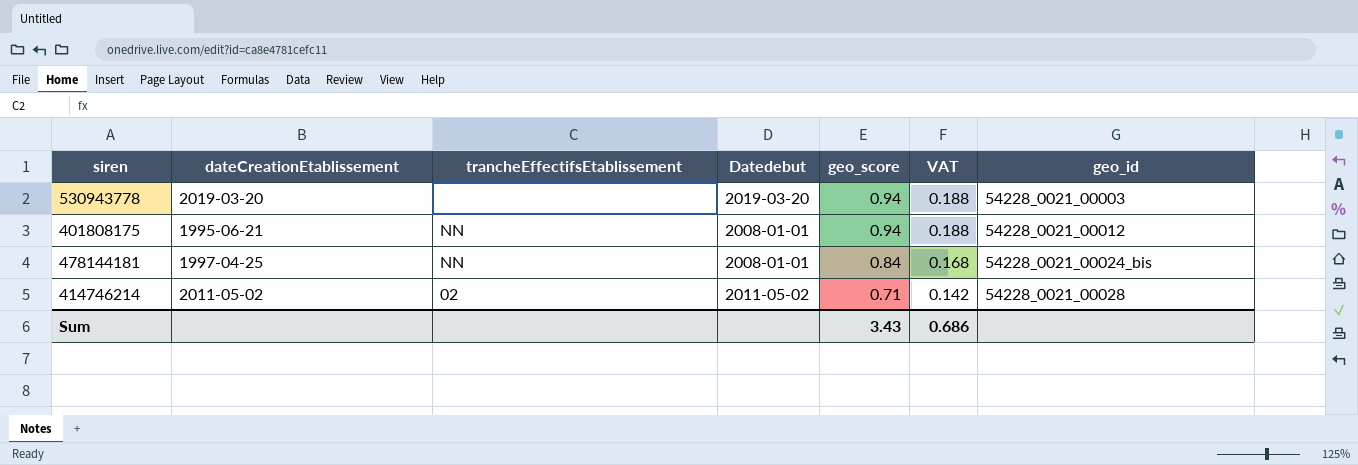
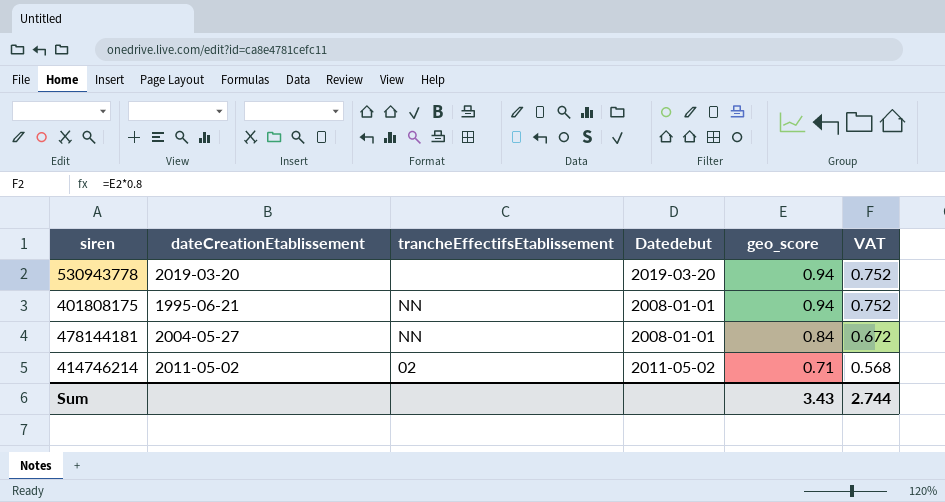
column geo_id | position: 7 -> none
column VAT | formula: [geo_score] * 0.2 -> [geo_score] * 0.8
478144181 | dateCreationEtablissement: 1997-04-25 -> 2004-05-27
Sum | VAT: 0.686 -> 2.744

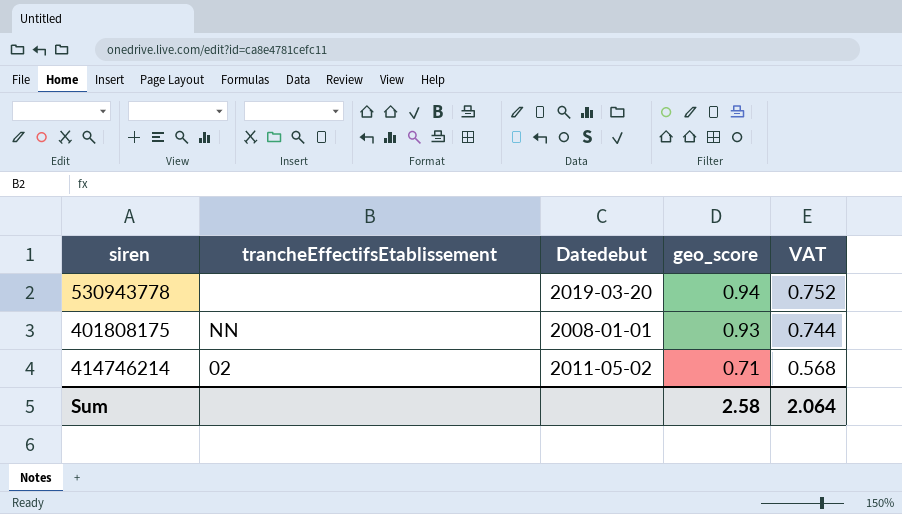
column dateCreationEtablissement | position: 2 -> none
row 478144181: 2004-05-27 | NN | 2008-01-01 | 0.84 | 0.672 -> none
401808175 | geo_score: 0.94 -> 0.93
401808175 | VAT: 0.752 -> 0.744
Sum | geo_score: 3.43 -> 2.58
Sum | VAT: 2.744 -> 2.064

